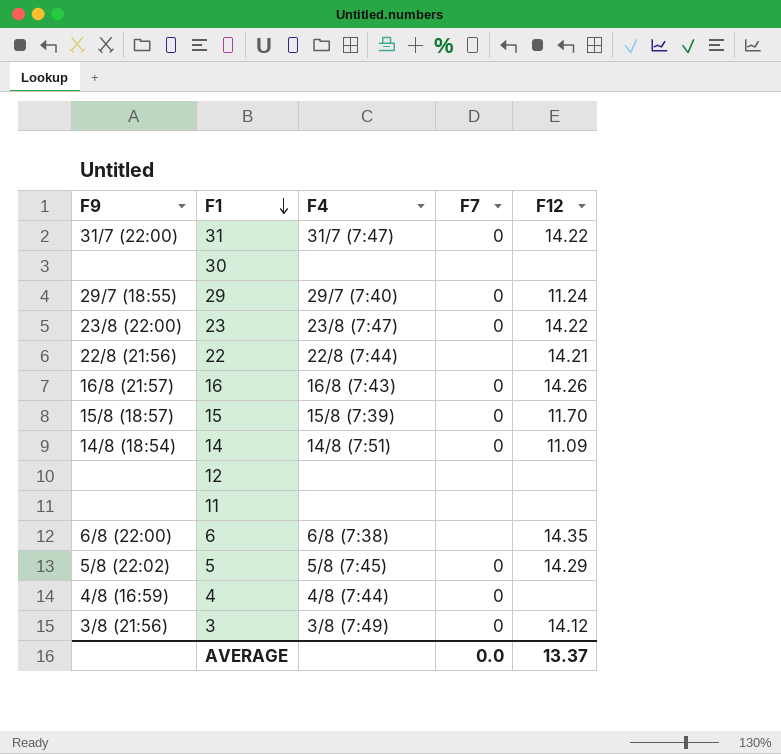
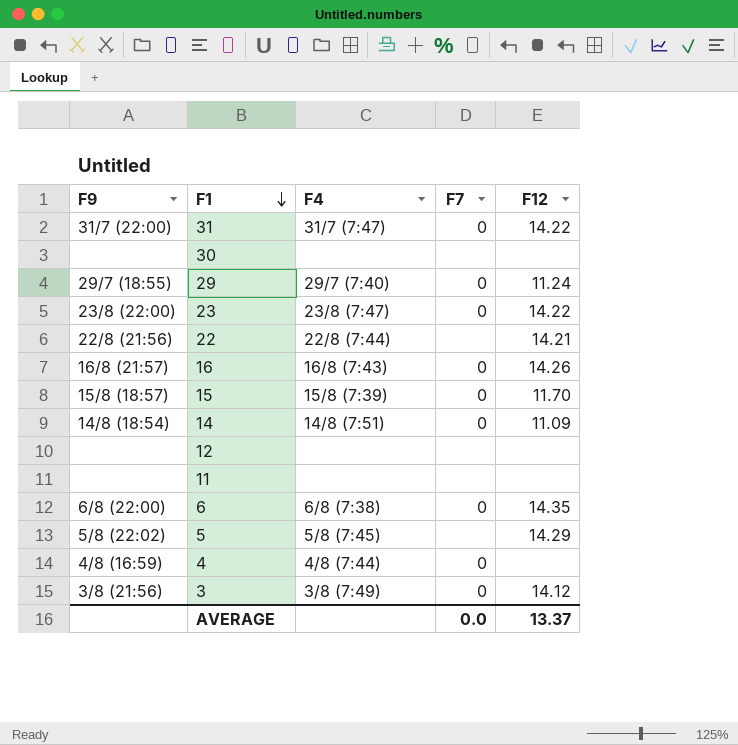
6 | F7: none -> 0
5 | F7: 0 -> none

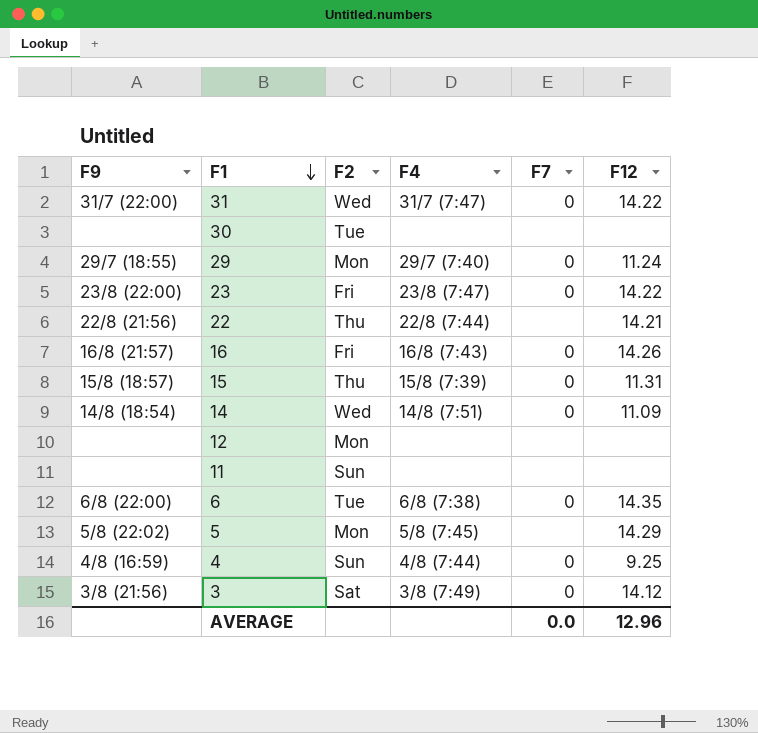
column F2 | position: none -> 3
15 | F12: 11.70 -> 11.31
4 | F12: none -> 9.25
AVERAGE | F12: 13.37 -> 12.96

